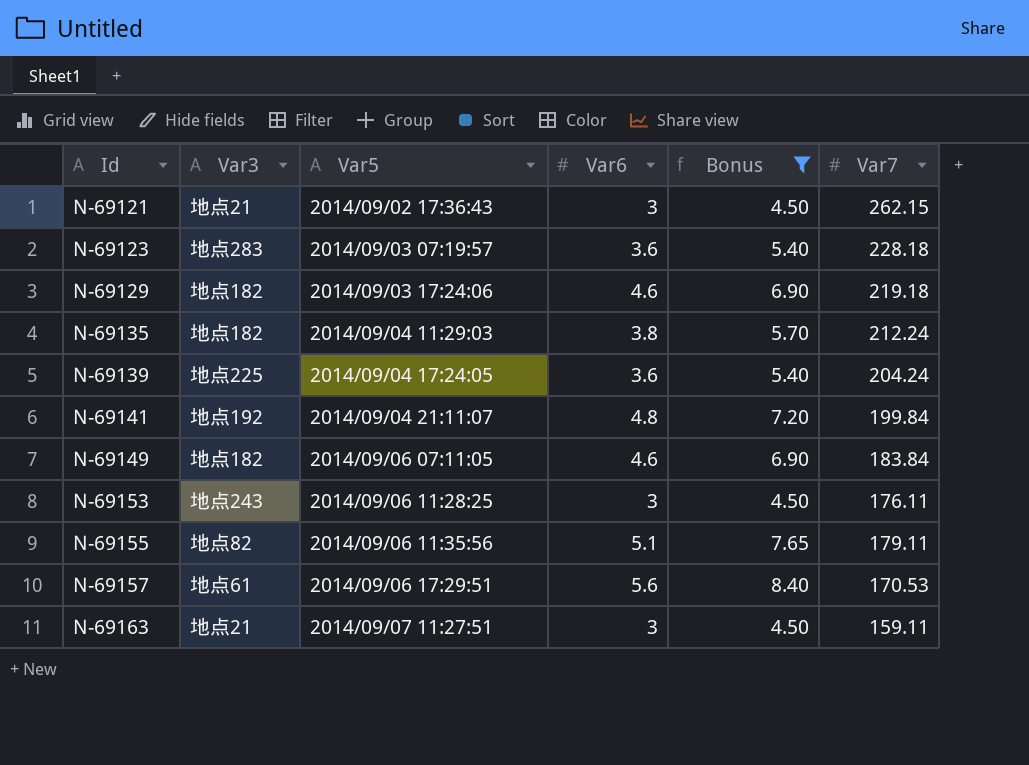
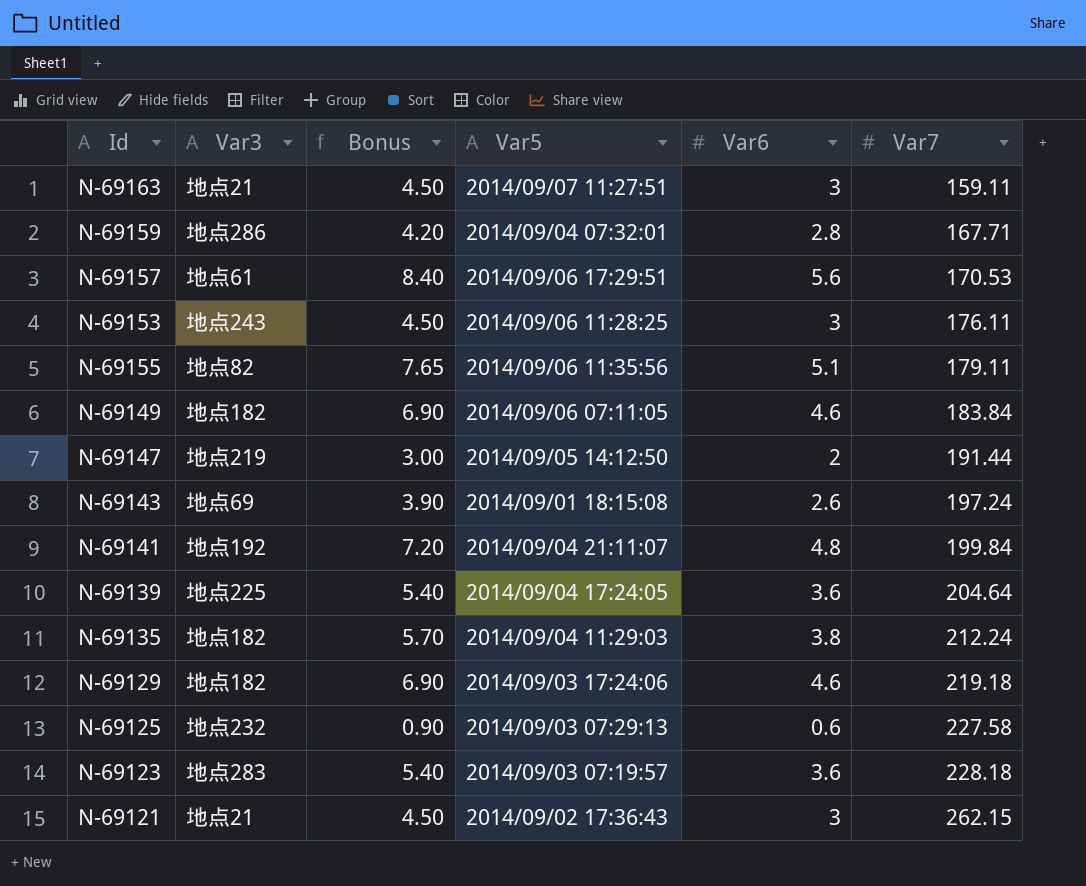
filter: Bonus >= 4.50 -> none
row order: Id ascending -> Var7 ascending
column Bonus | position: 5 -> 3
N-69139 | Var7: 204.24 -> 204.64

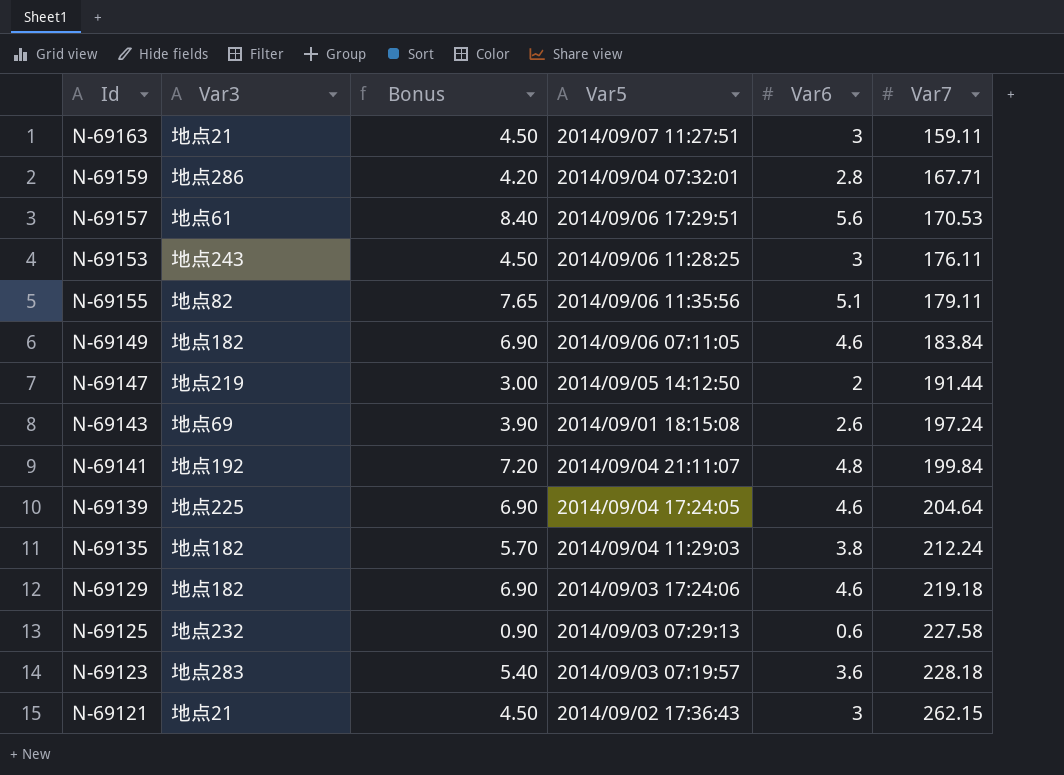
N-69139 | Bonus: 5.40 -> 6.90
N-69139 | Var6: 3.6 -> 4.6

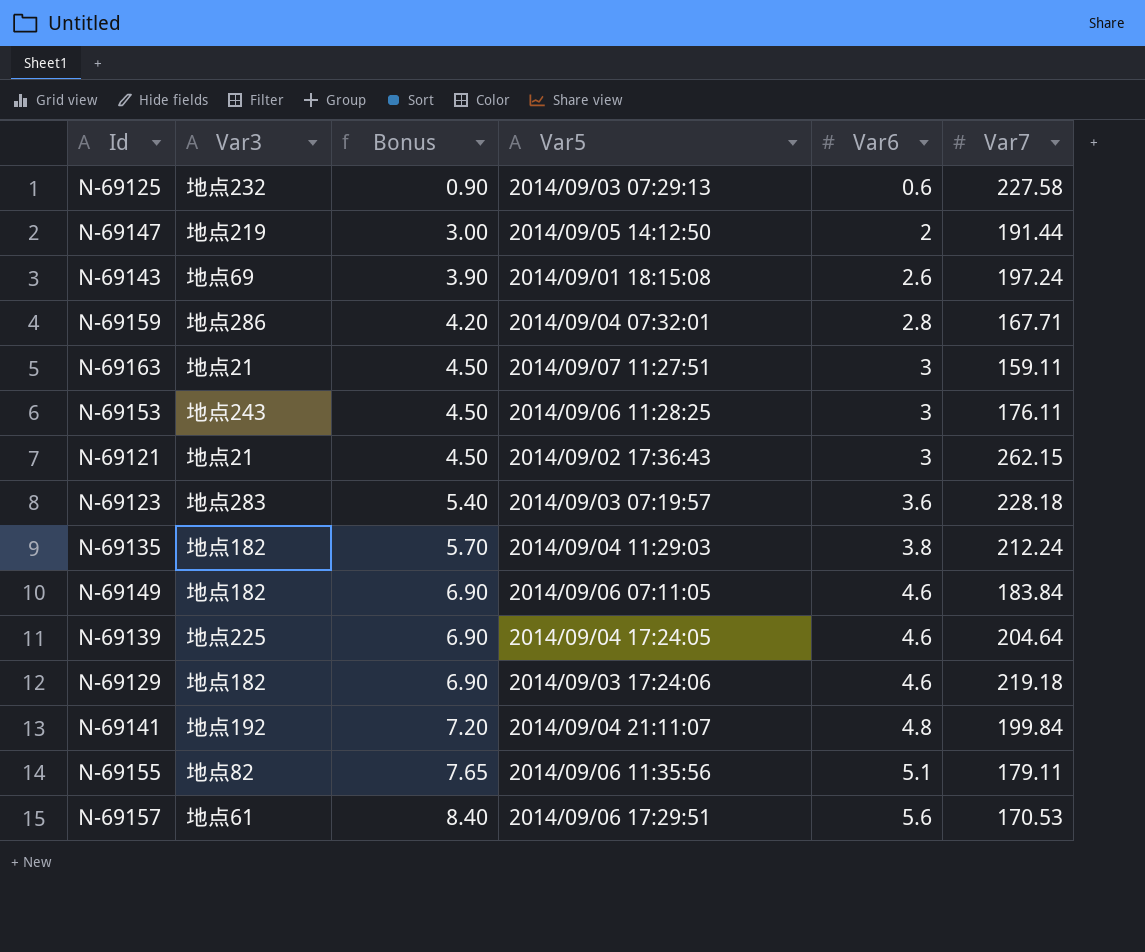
row order: Var7 ascending -> Bonus ascending

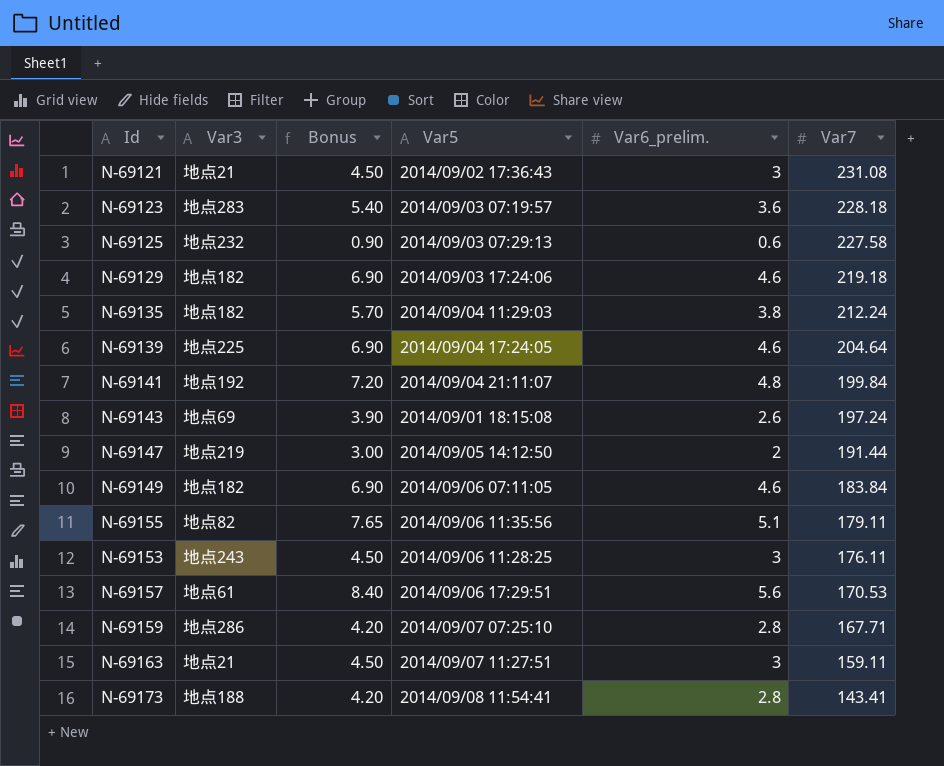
row order: Bonus ascending -> Var7 descending
column name: Var6 -> Var6_prelim.
N-69121 | Var7: 262.15 -> 231.08
N-69159 | Var5: 2014/09/04 07:32:01 -> 2014/09/07 07:25:10
row N-69173: none -> 地点188 | 4.20 | 2014/09/08 11:54:41 | 2.8 | 143.41

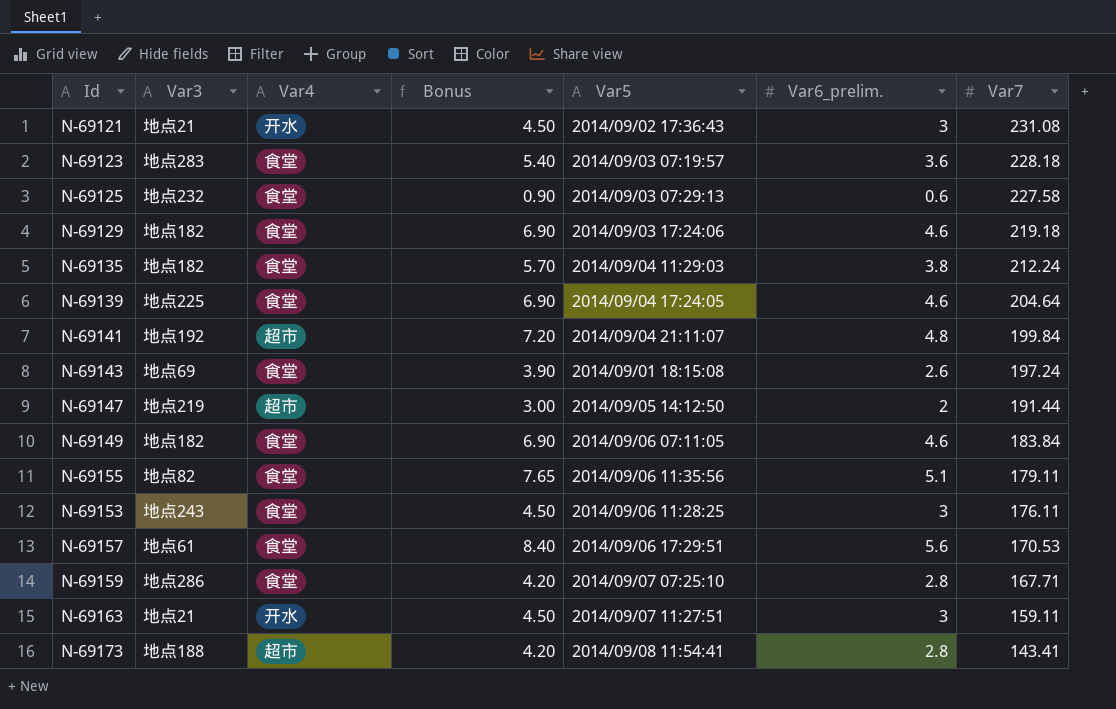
column Var4 | position: none -> 3

